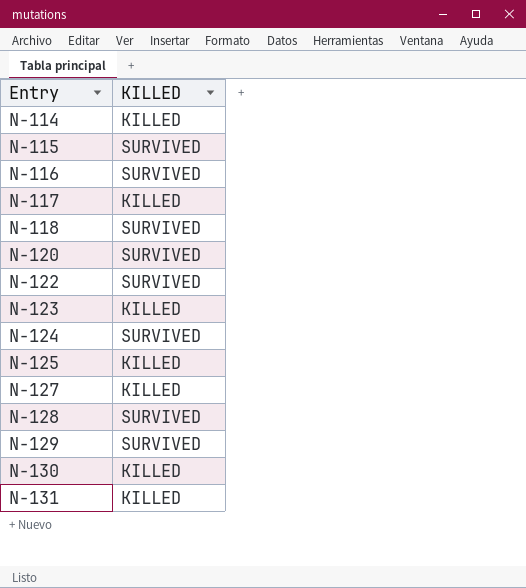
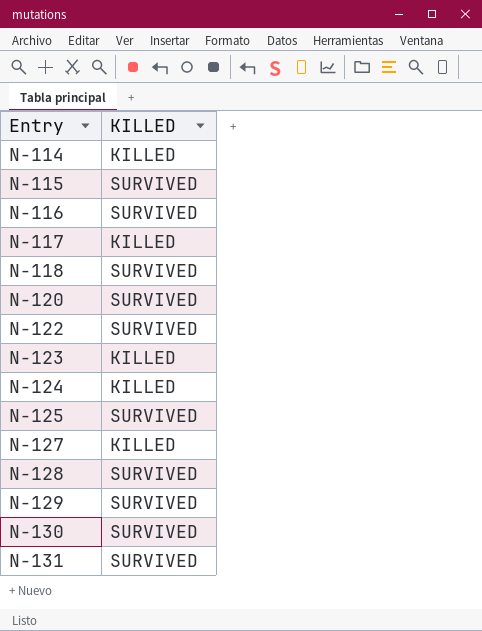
N-124 | KILLED: SURVIVED -> KILLED
N-125 | KILLED: KILLED -> SURVIVED
N-130 | KILLED: KILLED -> SURVIVED
N-131 | KILLED: KILLED -> SURVIVED

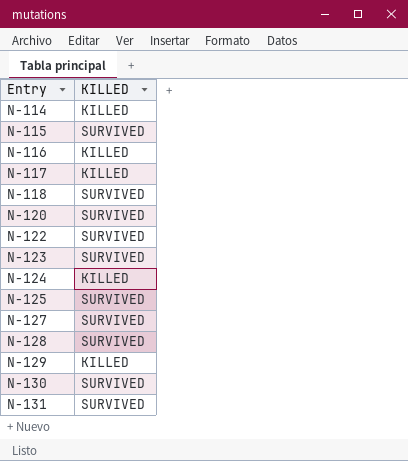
N-116 | KILLED: SURVIVED -> KILLED
N-123 | KILLED: KILLED -> SURVIVED
N-127 | KILLED: KILLED -> SURVIVED
N-129 | KILLED: SURVIVED -> KILLED

